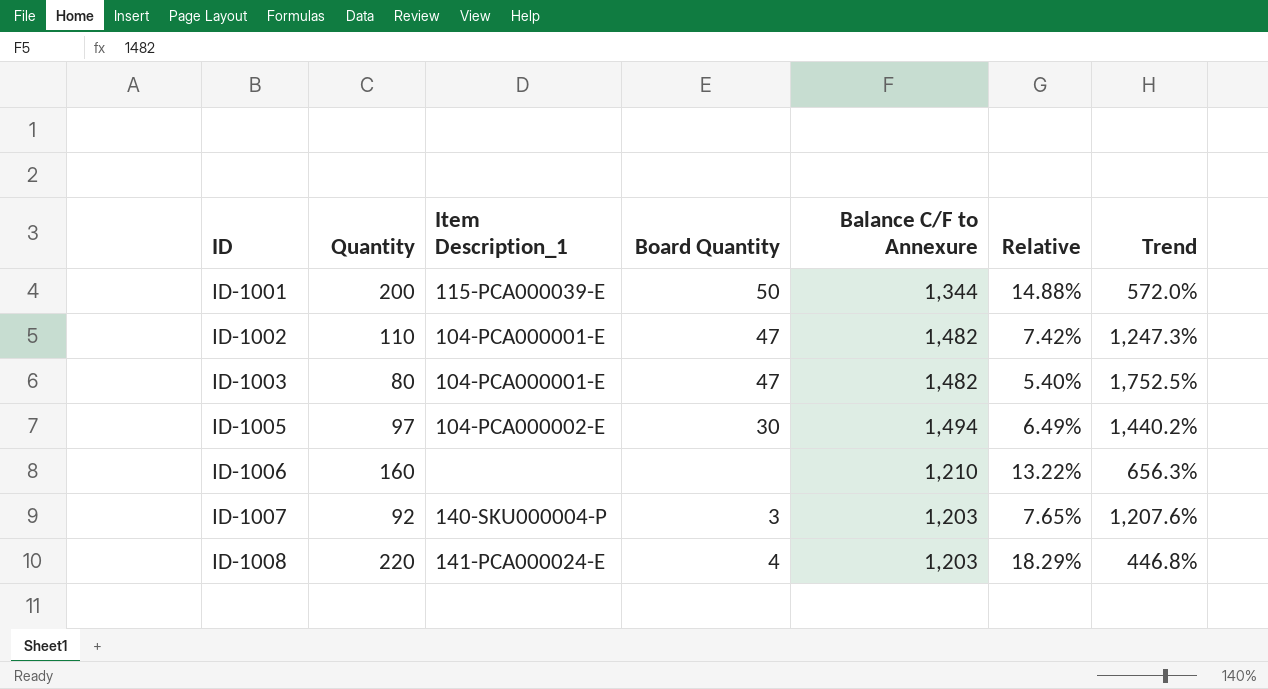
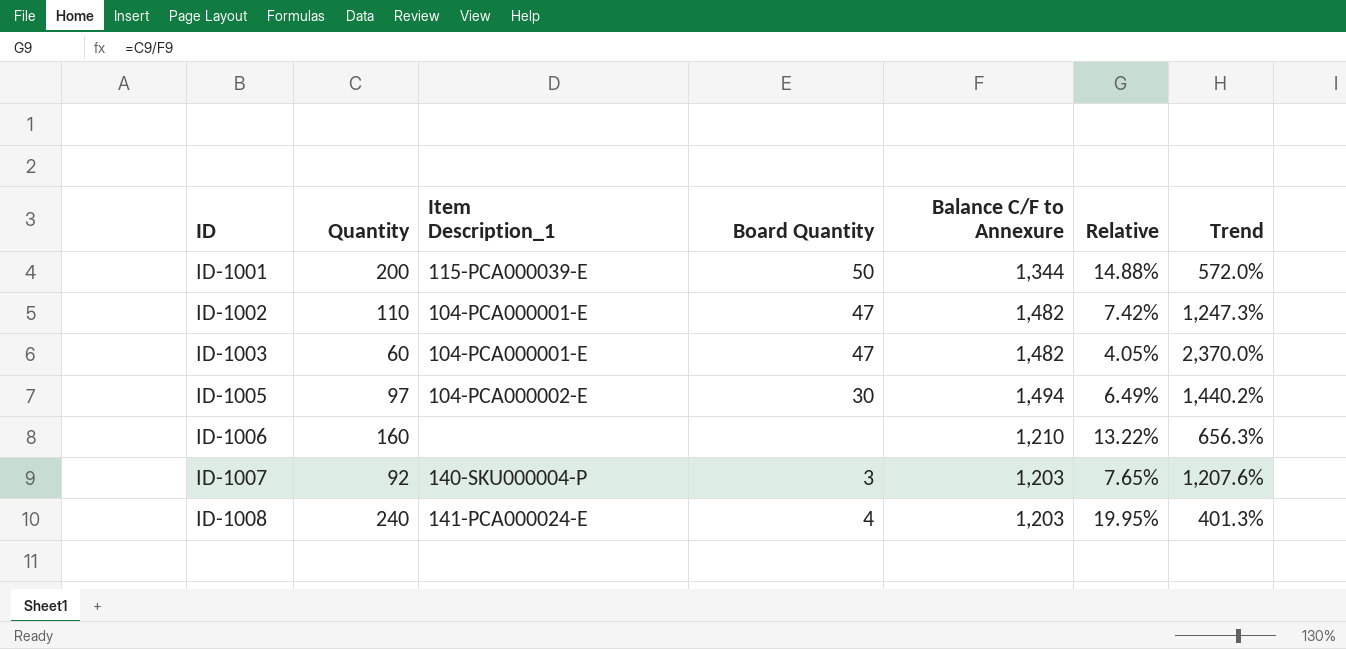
ID-1003 | Quantity: 80 -> 60
ID-1003 | Relative: 5.40% -> 4.05%
ID-1003 | Trend: 1,752.5% -> 2,370.0%
ID-1008 | Quantity: 220 -> 240
ID-1008 | Relative: 18.29% -> 19.95%
ID-1008 | Trend: 446.8% -> 401.3%

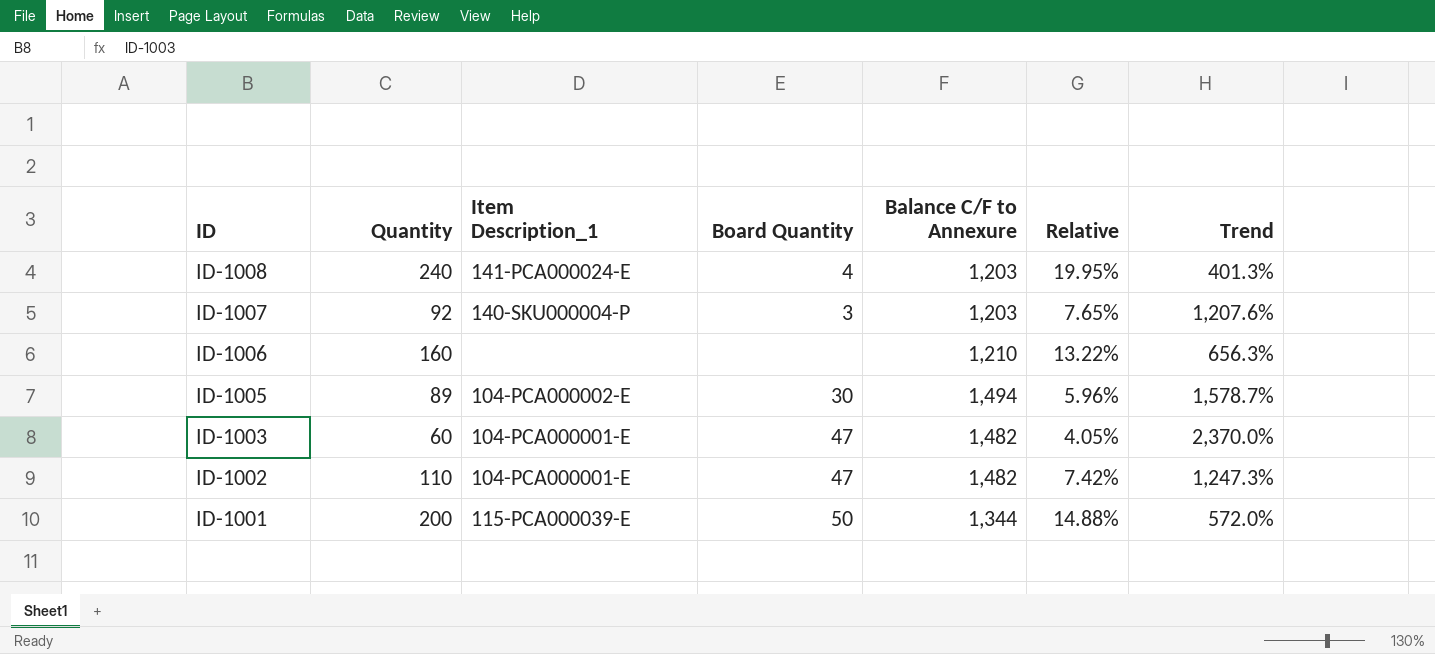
row order: ID ascending -> ID descending
ID-1005 | Quantity: 97 -> 89
ID-1005 | Relative: 6.49% -> 5.96%
ID-1005 | Trend: 1,440.2% -> 1,578.7%

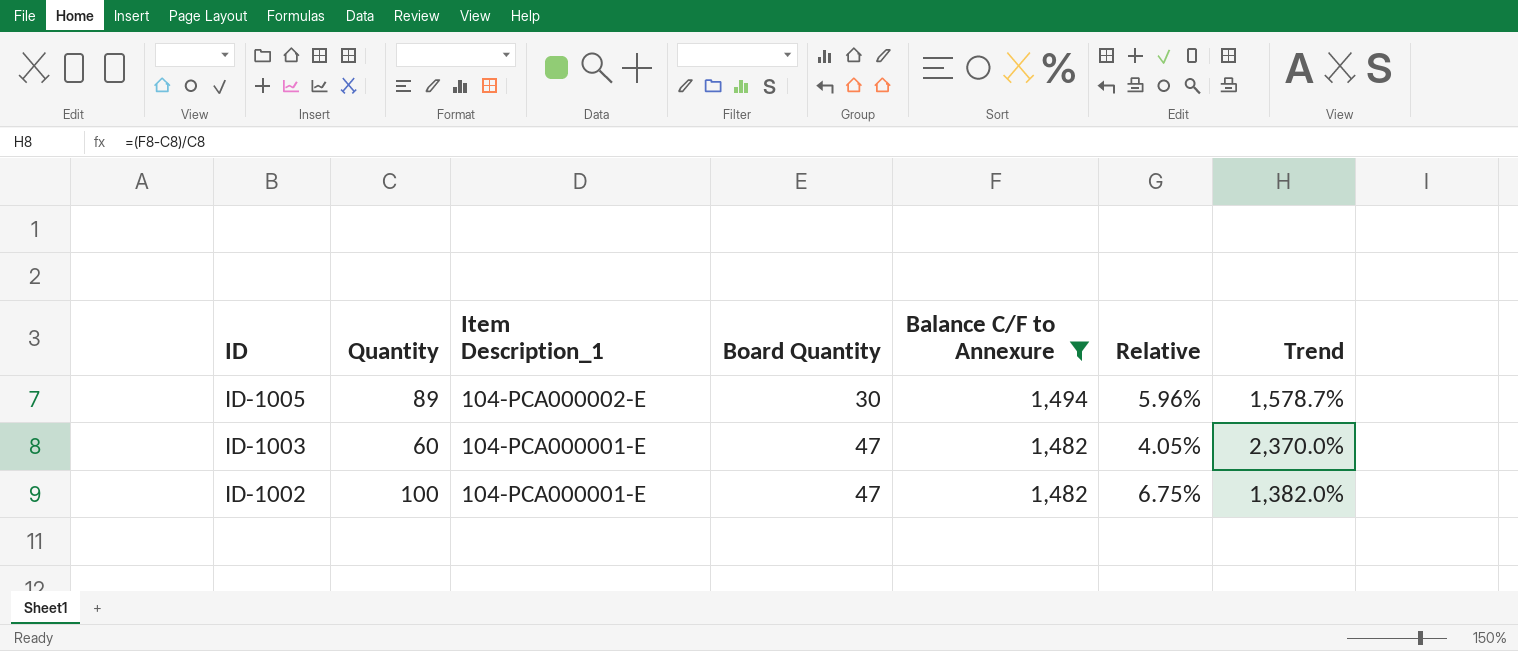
filter: none -> Balance C/F to Annexure >= 1,482
ID-1002 | Quantity: 110 -> 100
ID-1002 | Relative: 7.42% -> 6.75%
ID-1002 | Trend: 1,247.3% -> 1,382.0%

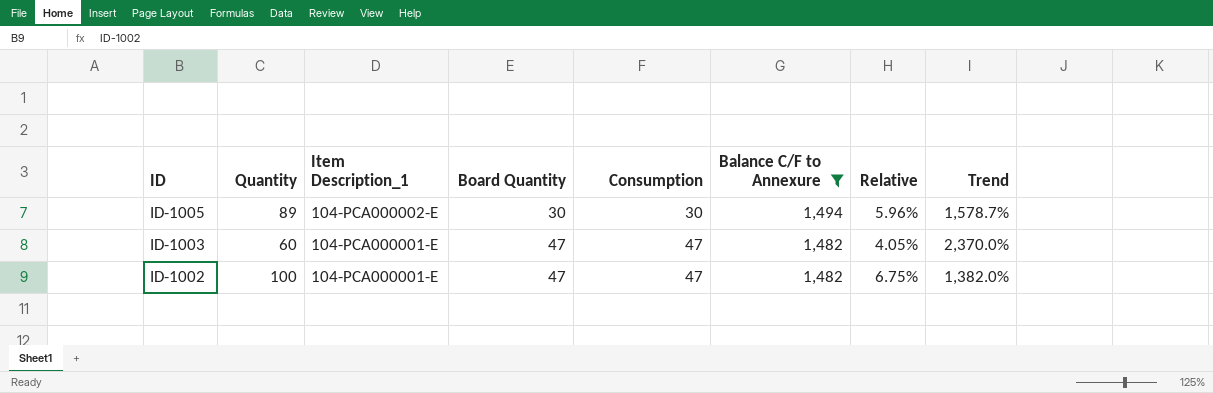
column Consumption | position: none -> 5

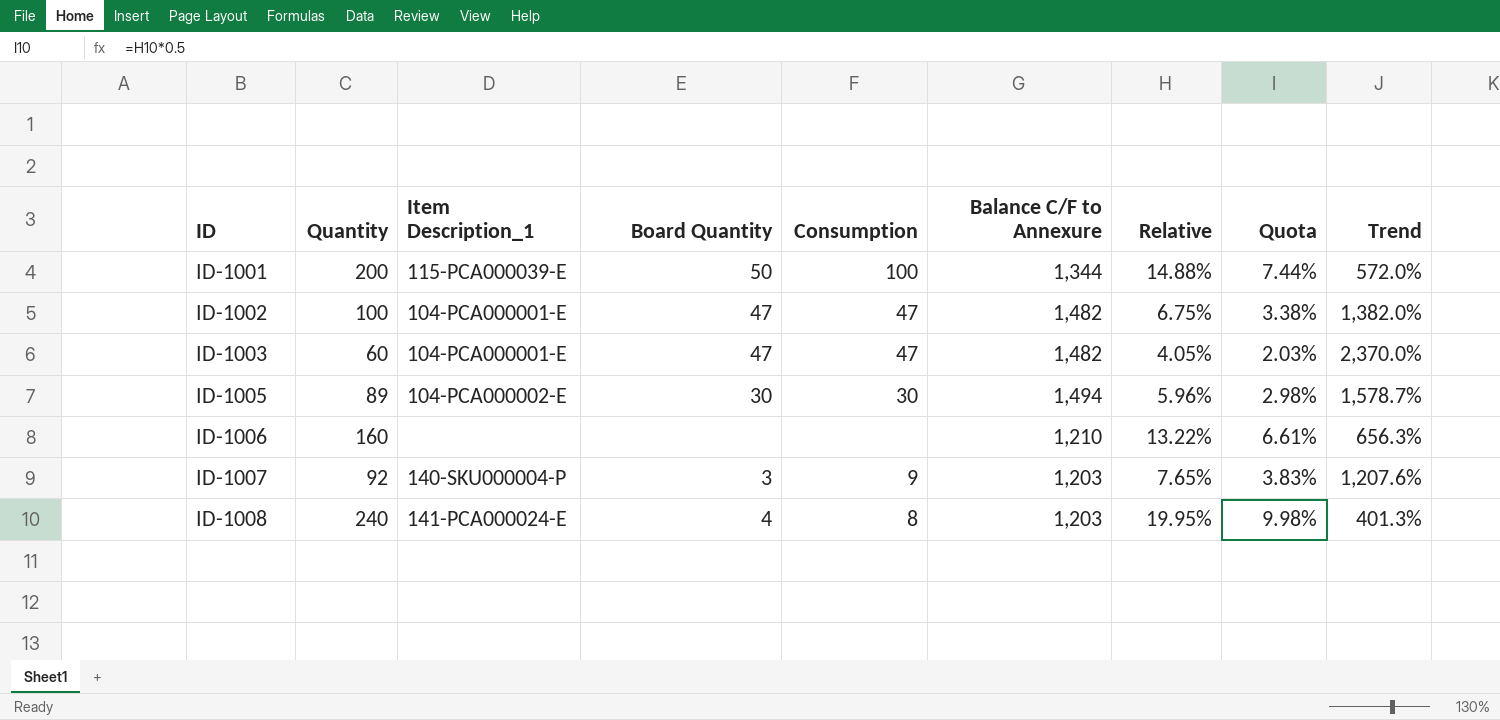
filter: Balance C/F to Annexure >= 1,482 -> none
row order: ID descending -> ID ascending
column Quota | formula: none -> [Relative] * 0.5

